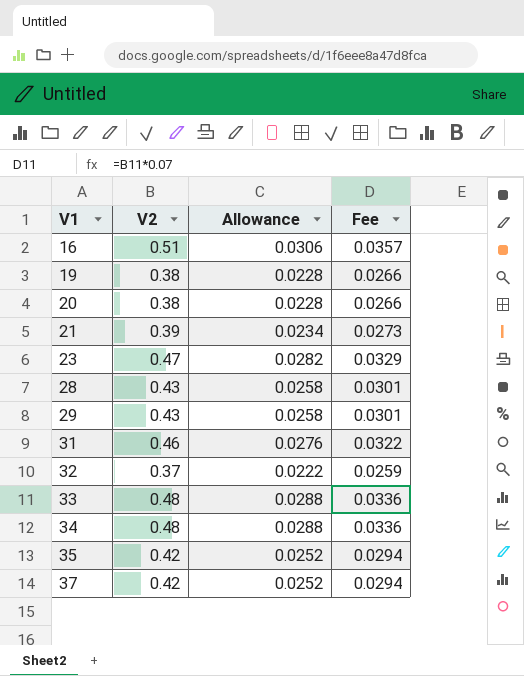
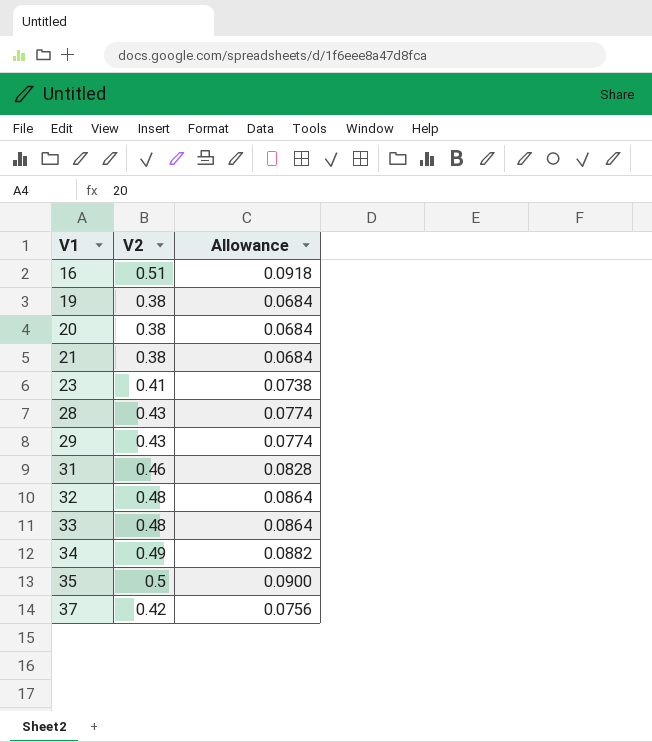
column Fee | formula: [V2] * 0.07 -> none
column Allowance | formula: [V2] * 0.06 -> [V2] * 0.18
21 | V2: 0.39 -> 0.38
23 | V2: 0.47 -> 0.41
32 | V2: 0.37 -> 0.48
34 | V2: 0.48 -> 0.49
35 | V2: 0.42 -> 0.5

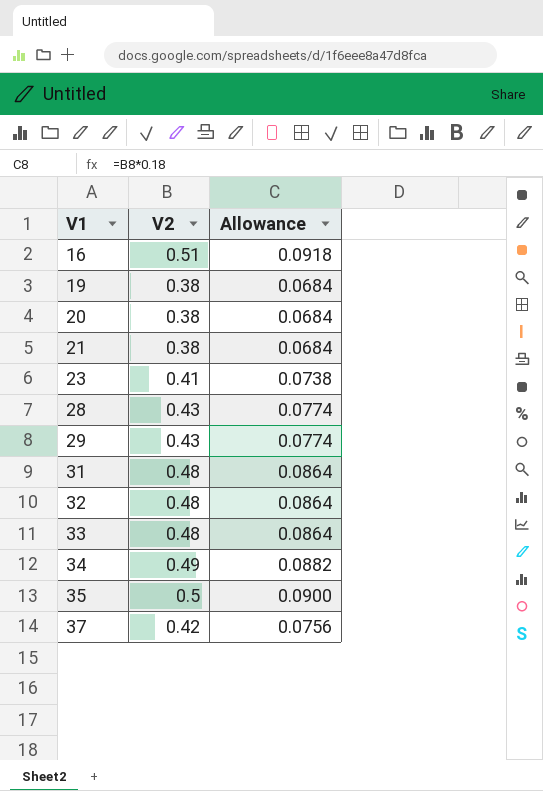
31 | V2: 0.46 -> 0.48
31 | Allowance: 0.0828 -> 0.0864

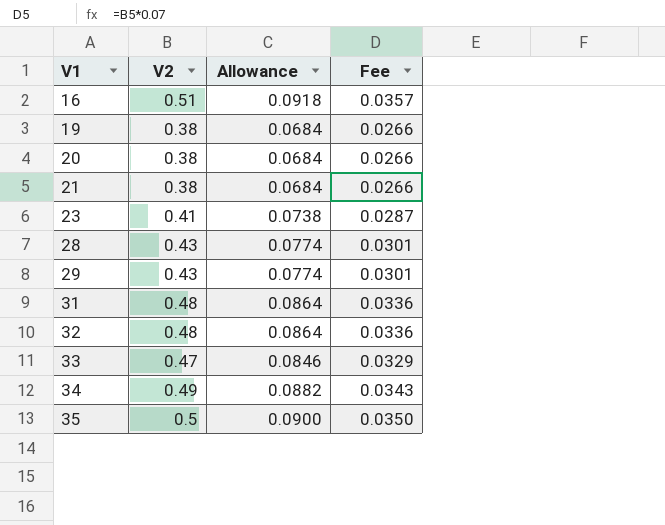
column Fee | formula: none -> [V2] * 0.07
row 37: 0.42 | 0.0756 -> none
33 | V2: 0.48 -> 0.47
33 | Allowance: 0.0864 -> 0.0846

